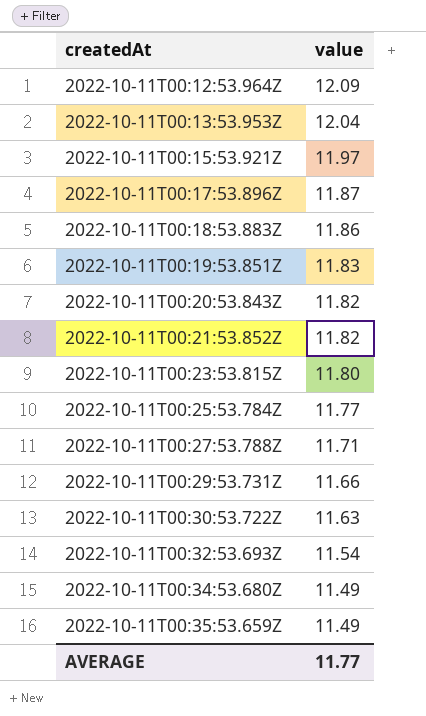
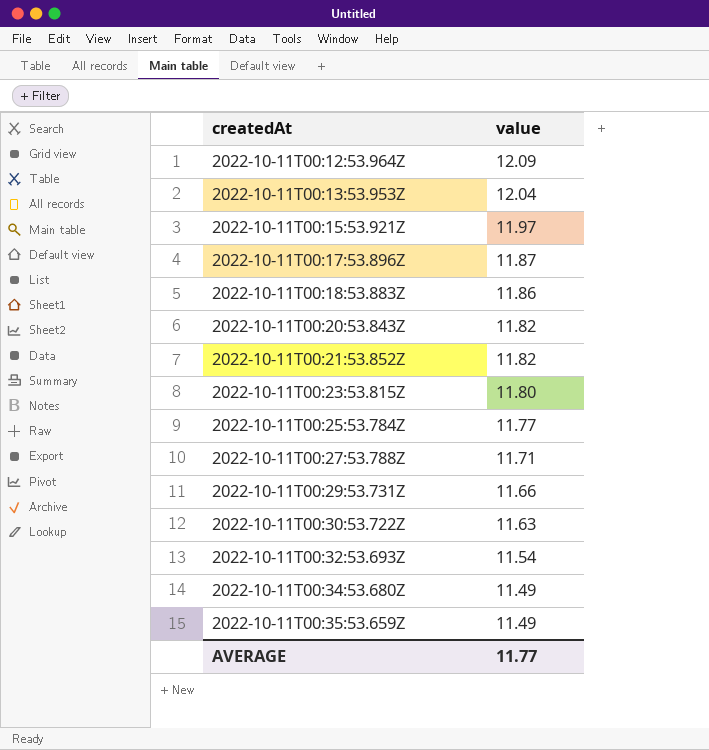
row 2022-10-11T00:19:53.851Z: 11.83 -> none

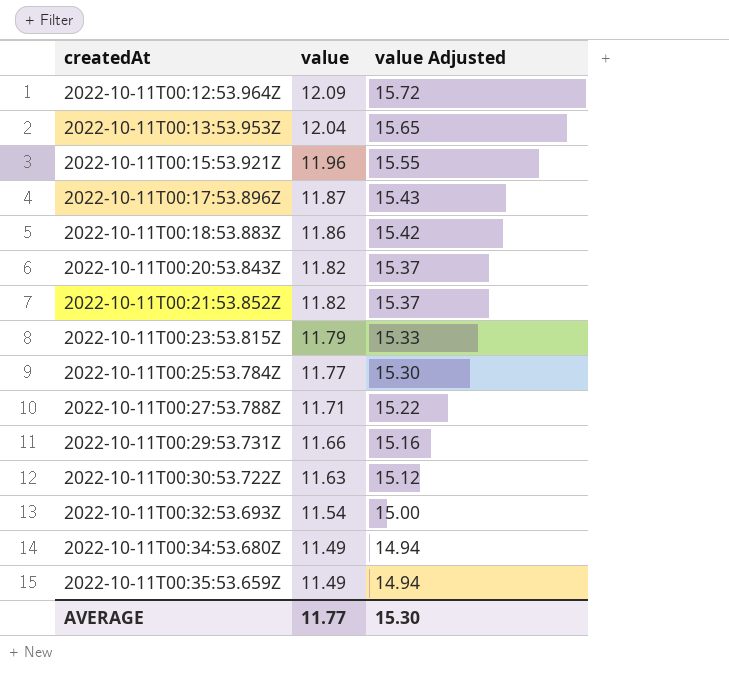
column value Adjusted | formula: none -> [value] * 1.3
2022-10-11T00:15:53.921Z | value: 11.97 -> 11.96
2022-10-11T00:23:53.815Z | value: 11.80 -> 11.79

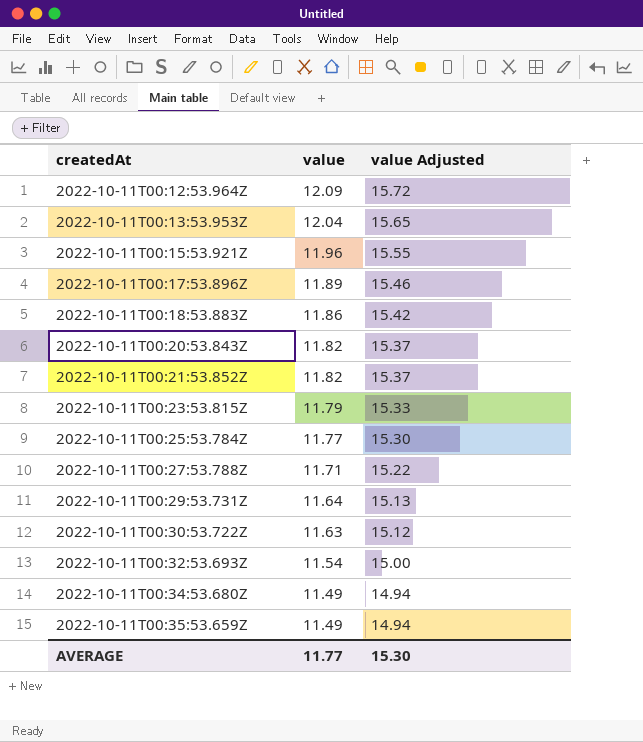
2022-10-11T00:17:53.896Z | value: 11.87 -> 11.89
2022-10-11T00:17:53.896Z | value Adjusted: 15.43 -> 15.46
2022-10-11T00:29:53.731Z | value: 11.66 -> 11.64
2022-10-11T00:29:53.731Z | value Adjusted: 15.16 -> 15.13

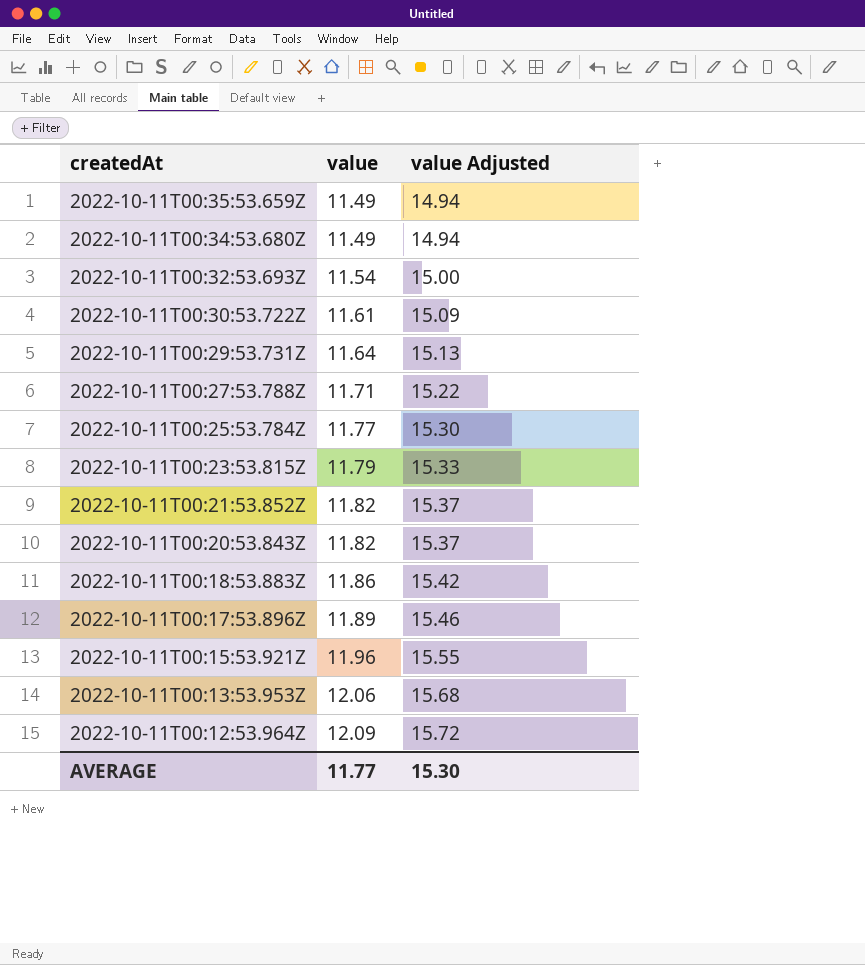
row order: createdAt ascending -> createdAt descending
2022-10-11T00:30:53.722Z | value: 11.63 -> 11.61
2022-10-11T00:30:53.722Z | value Adjusted: 15.12 -> 15.09
2022-10-11T00:13:53.953Z | value: 12.04 -> 12.06
2022-10-11T00:13:53.953Z | value Adjusted: 15.65 -> 15.68

